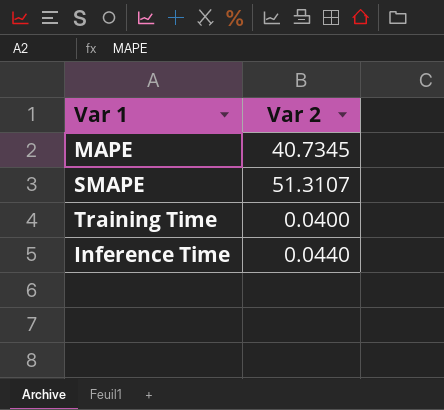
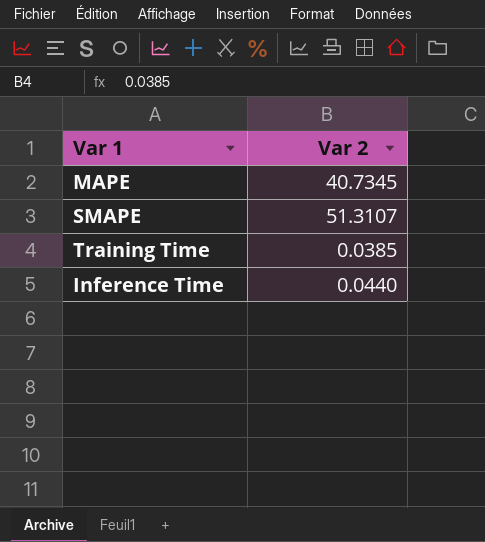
Training Time | Var 2: 0.0400 -> 0.0385

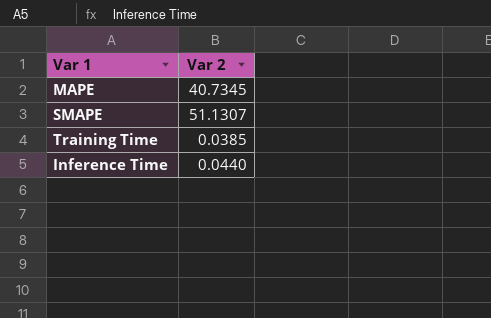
SMAPE | Var 2: 51.3107 -> 51.1307

